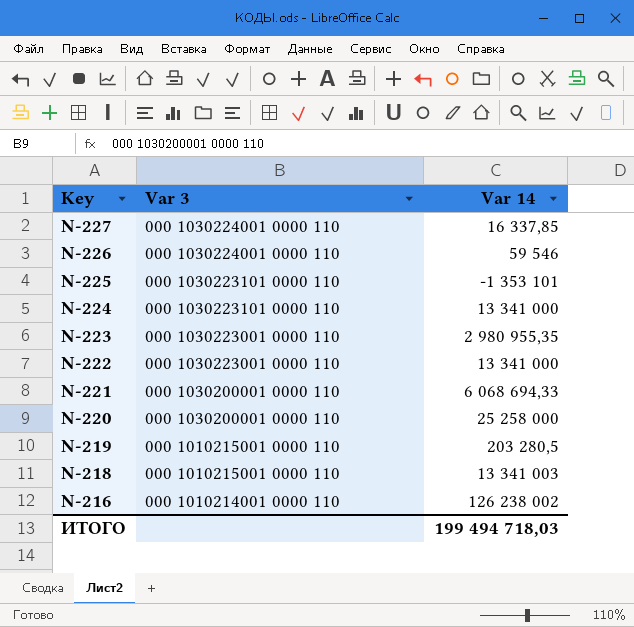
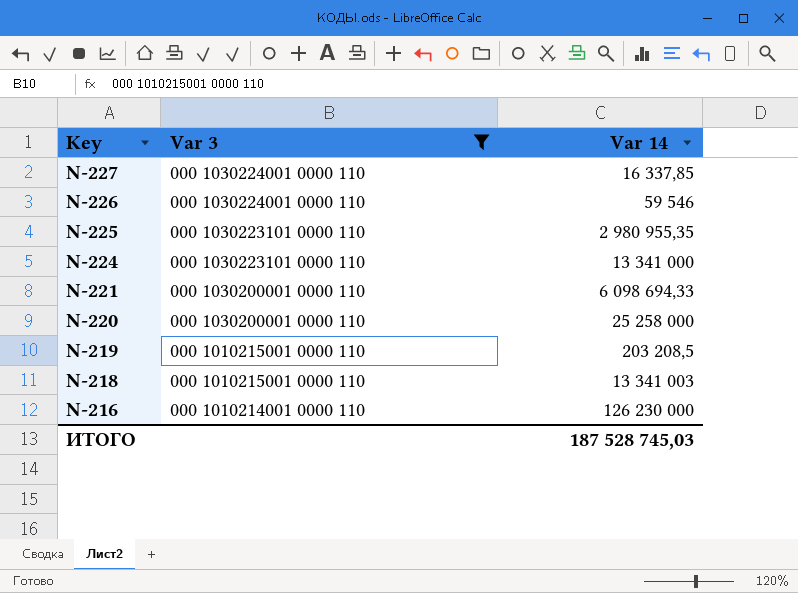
filter: none -> Var 3 != 000 1030223001 0000 110
N-225 | Var 14: -1 353 101 -> 2 980 955,35
N-221 | Var 14: 6 068 694,33 -> 6 098 694,33
N-219 | Var 14: 203 280,5 -> 203 208,5
N-216 | Var 14: 126 238 002 -> 126 230 000
ИТОГО | Var 14: 199 494 718,03 -> 187 528 745,03

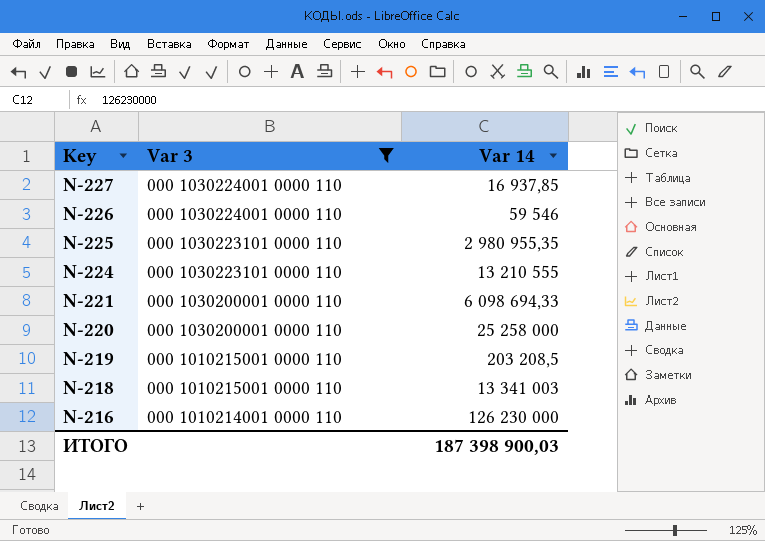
N-227 | Var 14: 16 337,85 -> 16 937,85
N-224 | Var 14: 13 341 000 -> 13 210 555
ИТОГО | Var 14: 187 528 745,03 -> 187 398 900,03

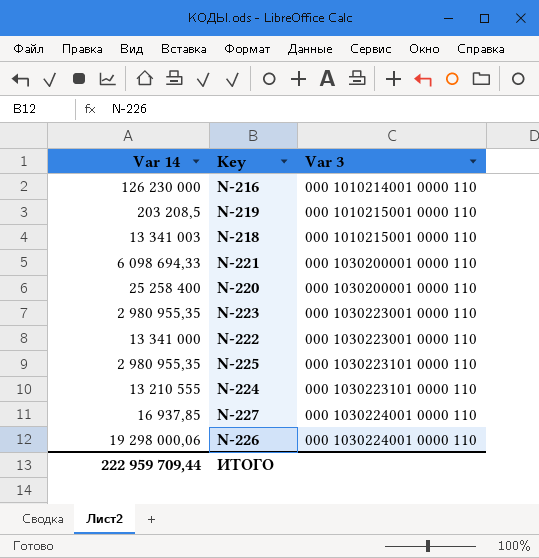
filter: Var 3 != 000 1030223001 0000 110 -> none
row order: Key descending -> Var 3 ascending
column Var 14 | position: 3 -> 1
N-220 | Var 14: 25 258 000 -> 25 258 400
N-226 | Var 14: 59 546 -> 19 298 000,06
ИТОГО | Var 14: 187 398 900,03 -> 222 959 709,44

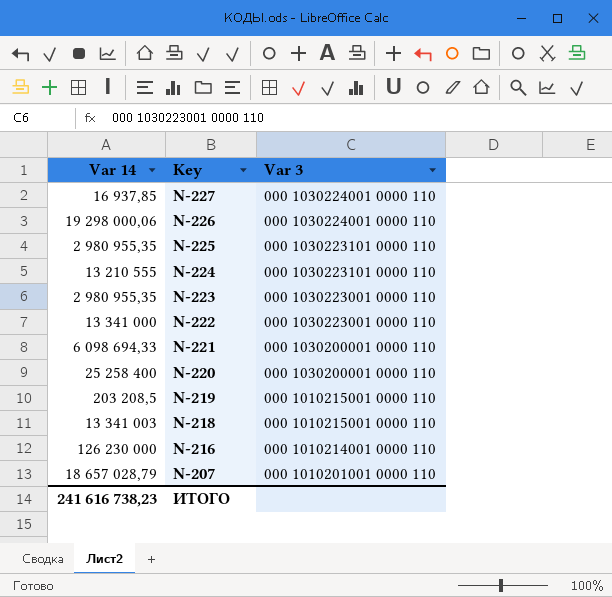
row order: Var 3 ascending -> Key descending
row N-207: none -> 18 657 028,79 | 000 1010201001 0000 110
ИТОГО | Var 14: 222 959 709,44 -> 241 616 738,23

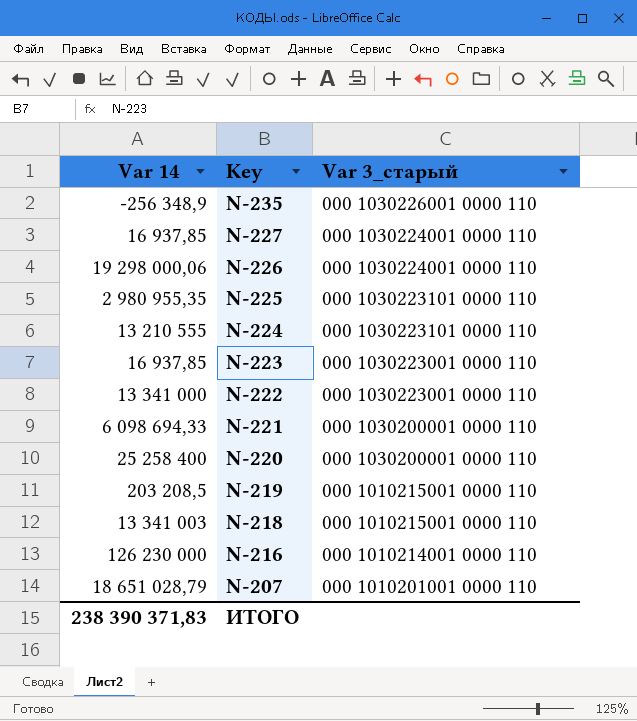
column name: Var 3 -> Var 3_старый
row N-235: none -> -256 348,9 | 000 1030226001 0000 110
N-223 | Var 14: 2 980 955,35 -> 16 937,85
N-207 | Var 14: 18 657 028,79 -> 18 651 028,79
ИТОГО | Var 14: 241 616 738,23 -> 238 390 371,83

